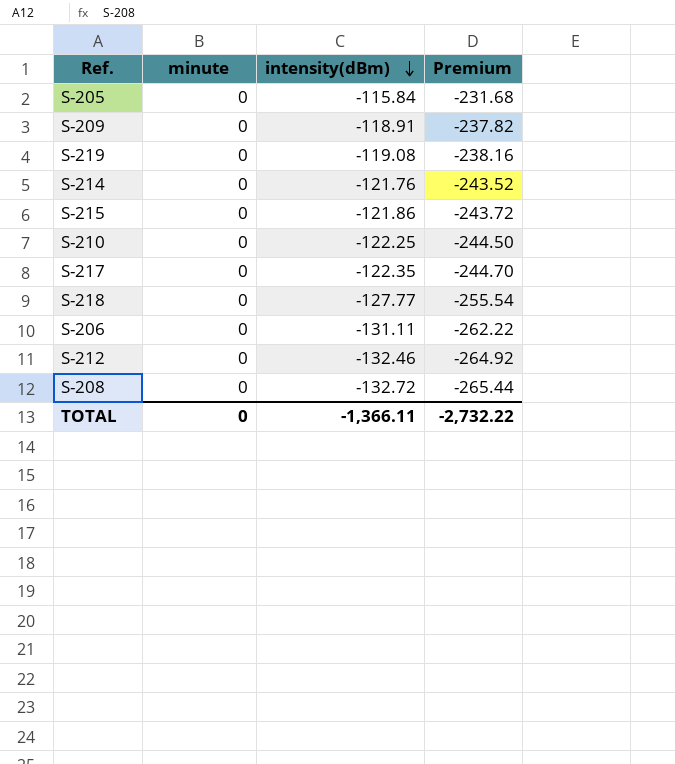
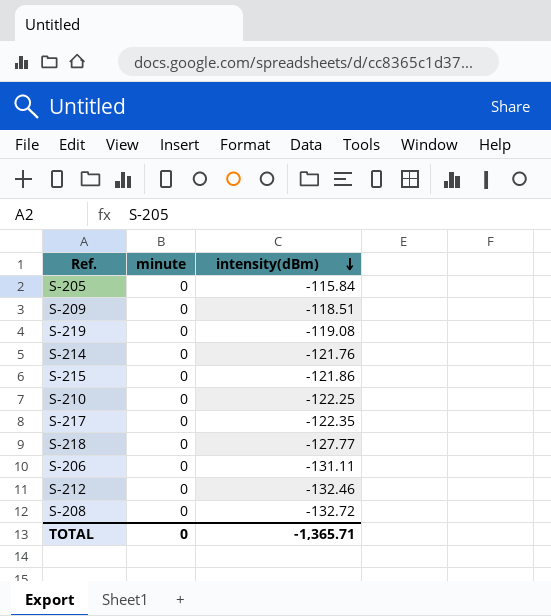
column Premium | formula: [intensity(dBm)] * 2 -> none
S-209 | intensity(dBm): -118.91 -> -118.51
TOTAL | intensity(dBm): -1,366.11 -> -1,365.71

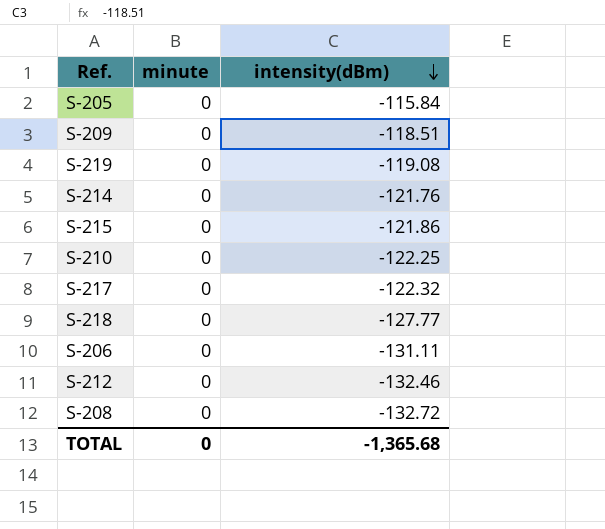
S-217 | intensity(dBm): -122.35 -> -122.32
TOTAL | intensity(dBm): -1,365.71 -> -1,365.68

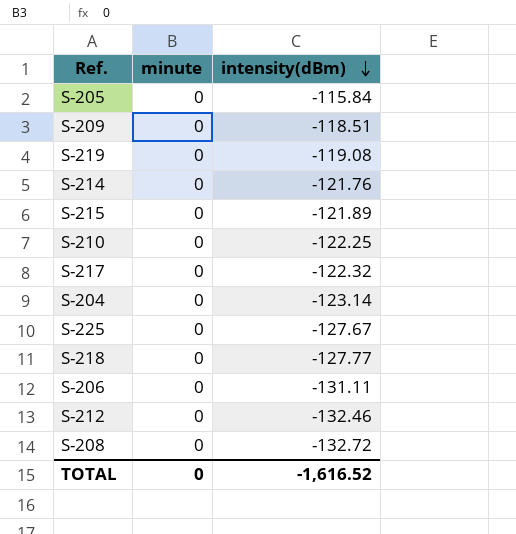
S-215 | intensity(dBm): -121.86 -> -121.89
row S-204: none -> 0 | -123.14
row S-225: none -> 0 | -127.67
TOTAL | intensity(dBm): -1,365.68 -> -1,616.52

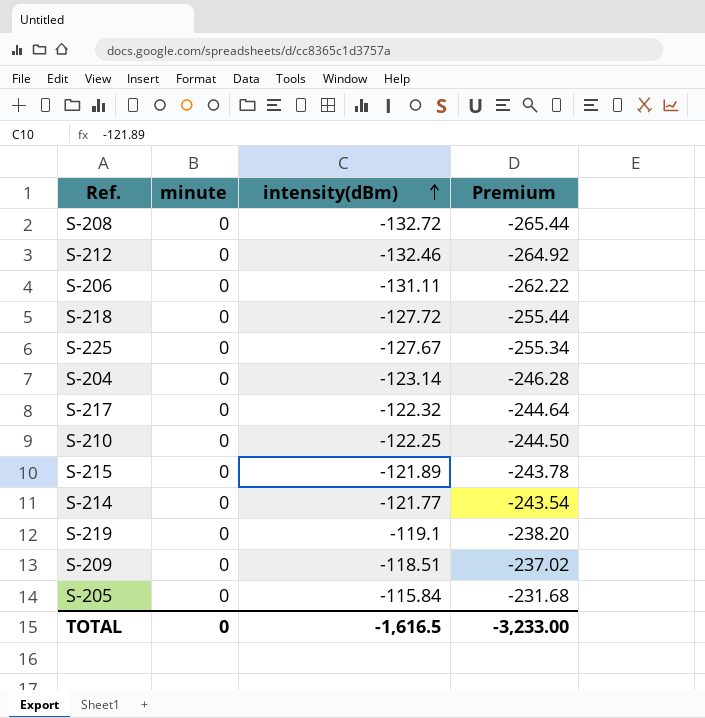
row order: intensity(dBm) descending -> intensity(dBm) ascending
column Premium | formula: none -> [intensity(dBm)] * 2
S-218 | intensity(dBm): -127.77 -> -127.72
S-214 | intensity(dBm): -121.76 -> -121.77
S-219 | intensity(dBm): -119.08 -> -119.1
TOTAL | intensity(dBm): -1,616.52 -> -1,616.5

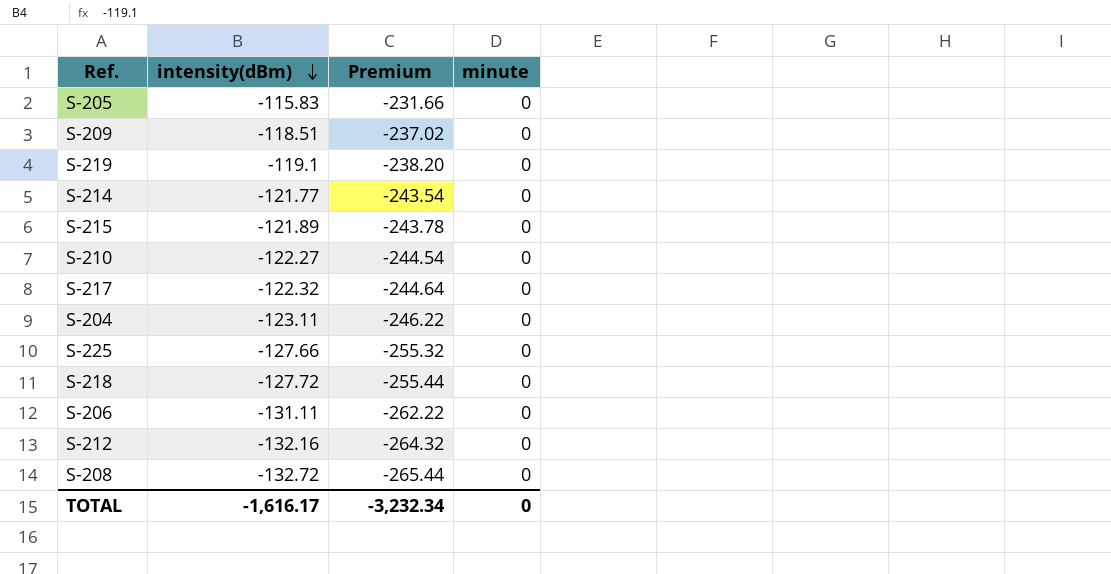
row order: intensity(dBm) ascending -> intensity(dBm) descending
column minute | position: 2 -> 4
S-205 | intensity(dBm): -115.84 -> -115.83
S-205 | Premium: -231.68 -> -231.66
S-210 | intensity(dBm): -122.25 -> -122.27
S-210 | Premium: -244.50 -> -244.54
S-204 | intensity(dBm): -123.14 -> -123.11
S-204 | Premium: -246.28 -> -246.22
S-225 | intensity(dBm): -127.67 -> -127.66
S-225 | Premium: -255.34 -> -255.32
S-212 | intensity(dBm): -132.46 -> -132.16
S-212 | Premium: -264.92 -> -264.32
TOTAL | intensity(dBm): -1,616.5 -> -1,616.17
TOTAL | Premium: -3,233.00 -> -3,232.34

